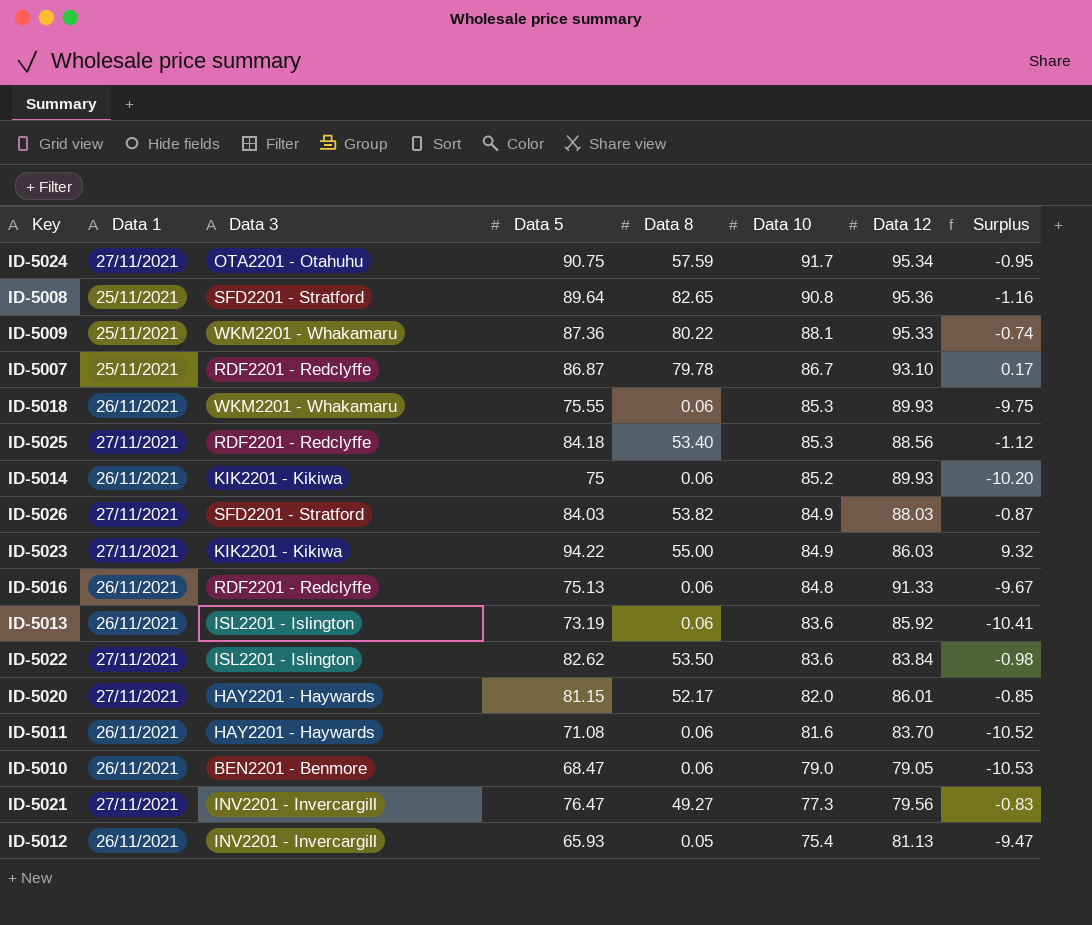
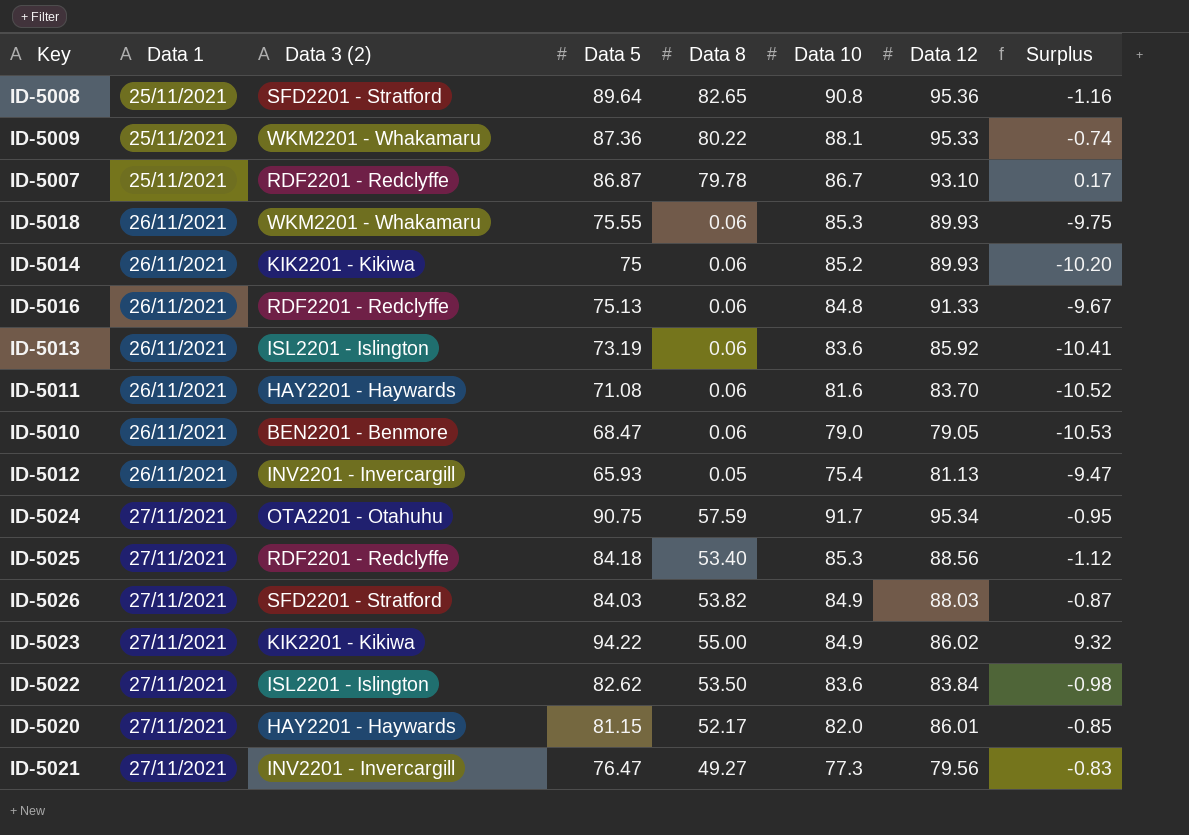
row order: Data 10 descending -> Data 1 ascending
column name: Data 3 -> Data 3 (2)
ID-5023 | Data 12: 86.03 -> 86.02

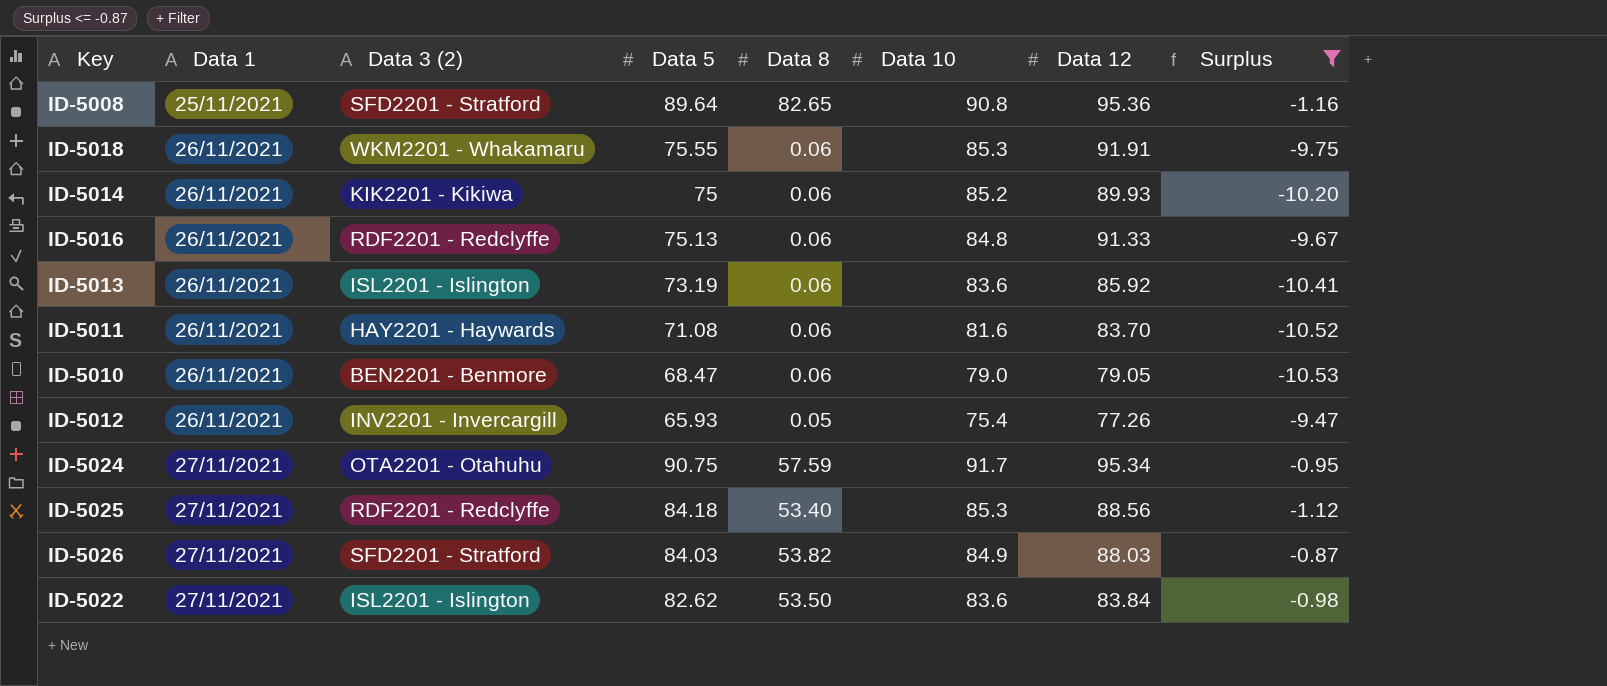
filter: none -> Surplus <= -0.87
ID-5018 | Data 12: 89.93 -> 91.91
ID-5012 | Data 12: 81.13 -> 77.26

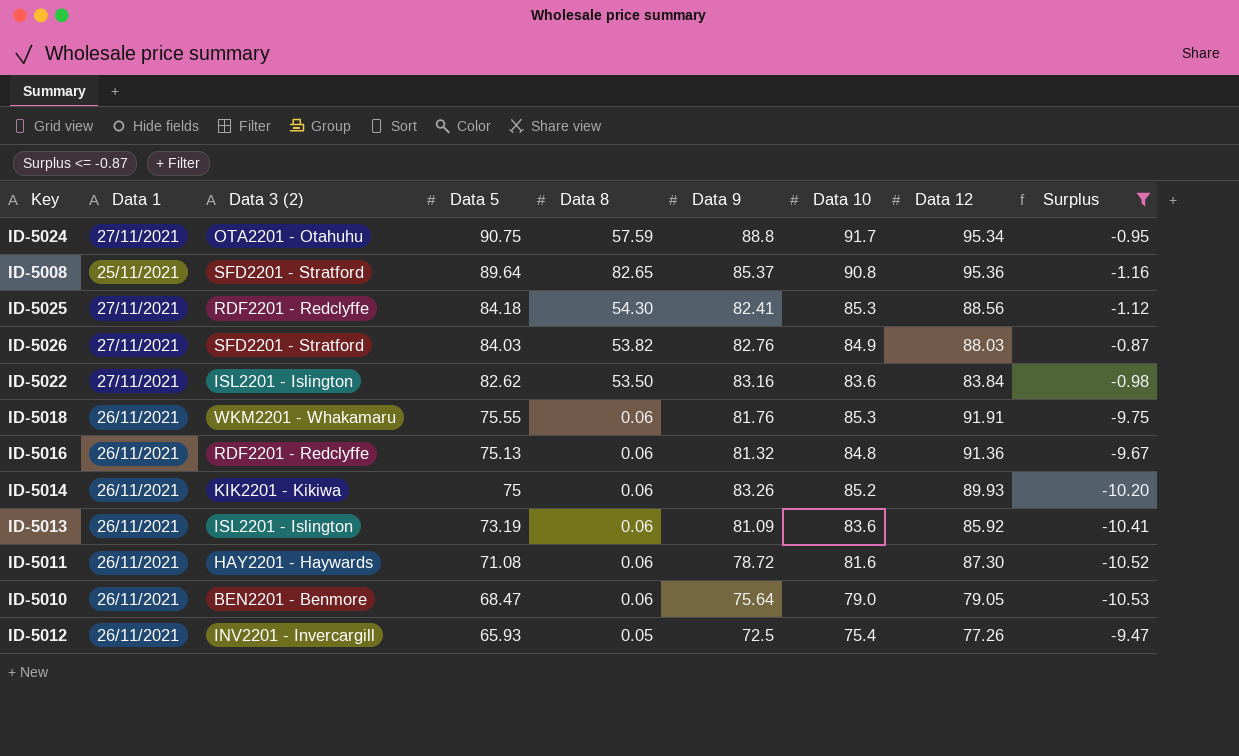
row order: Data 1 ascending -> Data 5 descending
column Data 9 | position: none -> 6
ID-5025 | Data 8: 53.40 -> 54.30
ID-5016 | Data 12: 91.33 -> 91.36
ID-5011 | Data 12: 83.70 -> 87.30

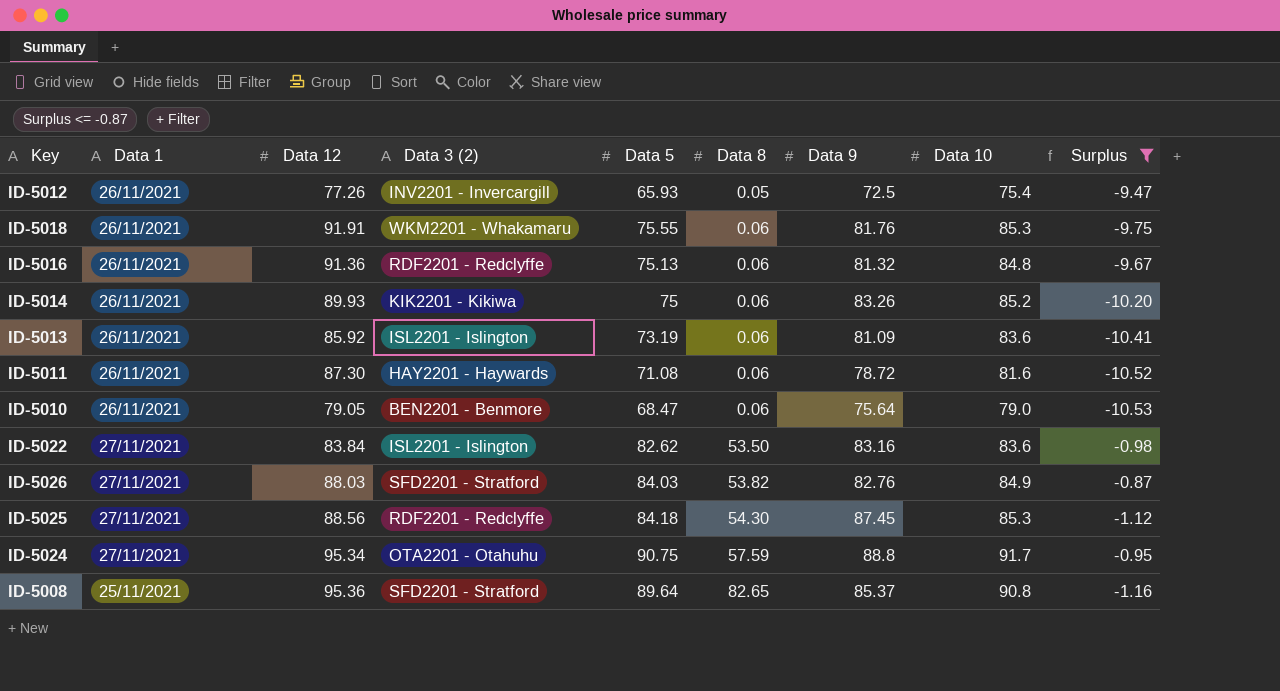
row order: Data 5 descending -> Data 8 ascending
column Data 12 | position: 8 -> 3
ID-5025 | Data 9: 82.41 -> 87.45

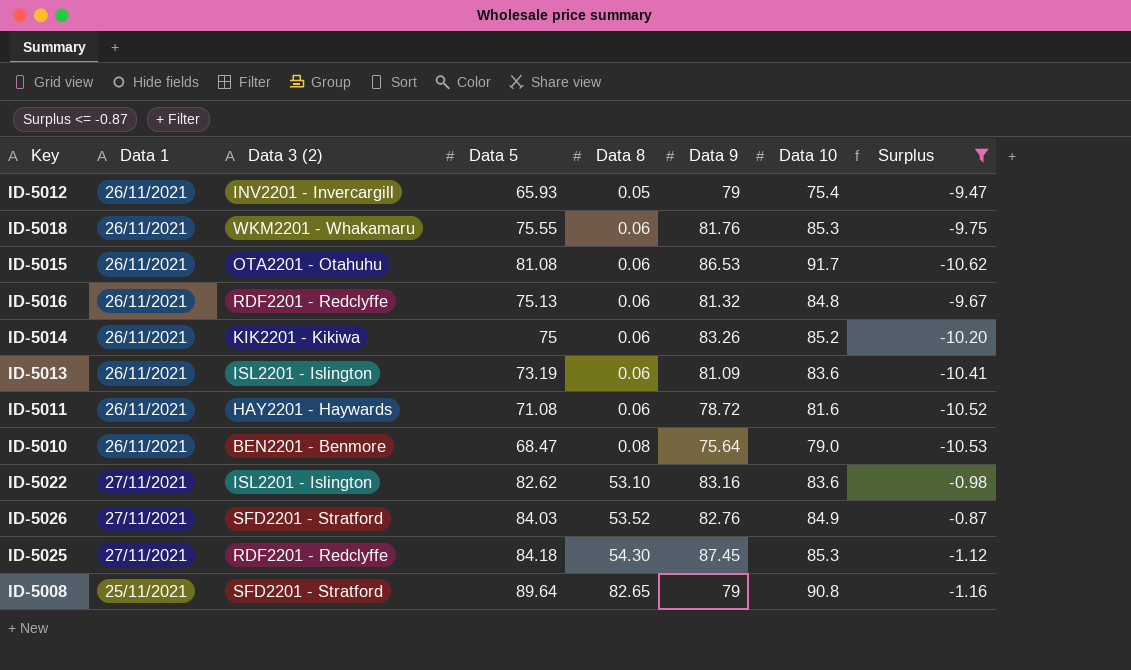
column Data 12 | position: 3 -> none
row ID-5024: 27/11/2021 | 95.34 | OTA2201 - Otahuhu | 90.75 | 57.59 | 88.8 | 91.7 | -0.95 -> none
ID-5012 | Data 9: 72.5 -> 79
row ID-5015: none -> 26/11/2021 | OTA2201 - Otahuhu | 81.08 | 0.06 | 86.53 | 91.7 | -10.62
ID-5010 | Data 8: 0.06 -> 0.08
ID-5022 | Data 8: 53.50 -> 53.10
ID-5026 | Data 8: 53.82 -> 53.52
ID-5008 | Data 9: 85.37 -> 79

